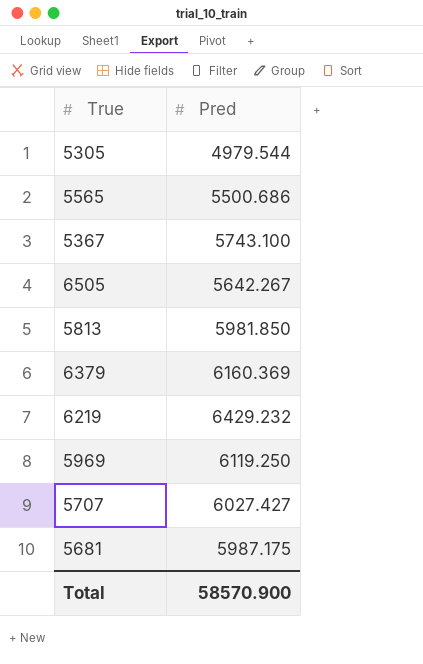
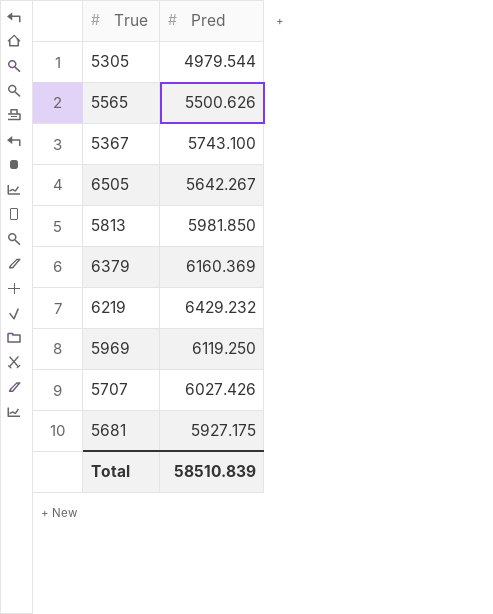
5565 | Pred: 5500.686 -> 5500.626
5707 | Pred: 6027.427 -> 6027.426
5681 | Pred: 5987.175 -> 5927.175
Total | Pred: 58570.900 -> 58510.839

